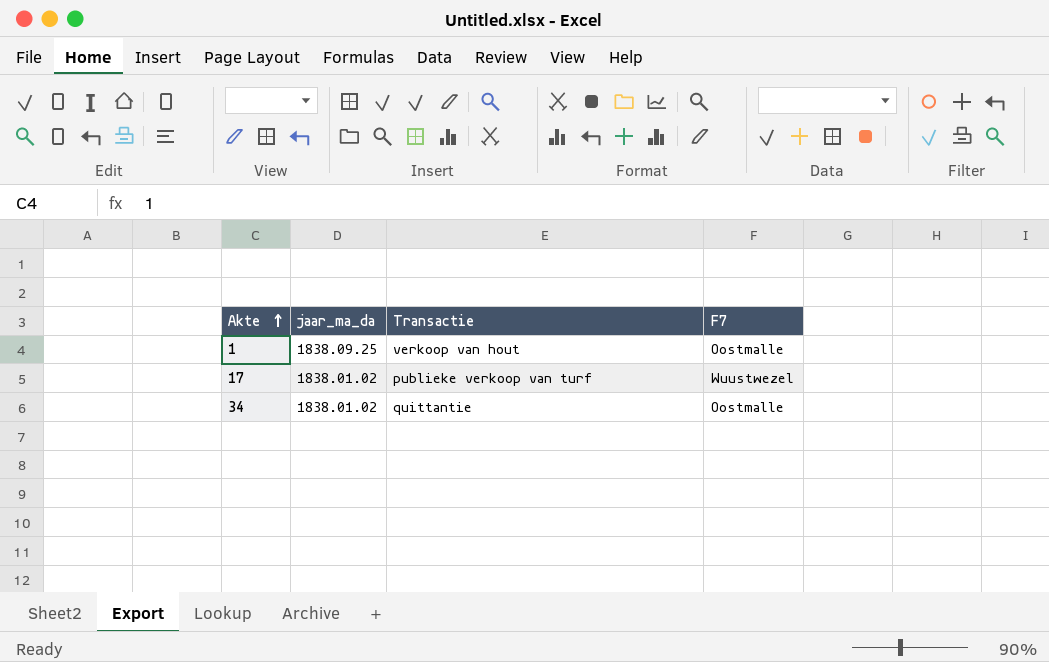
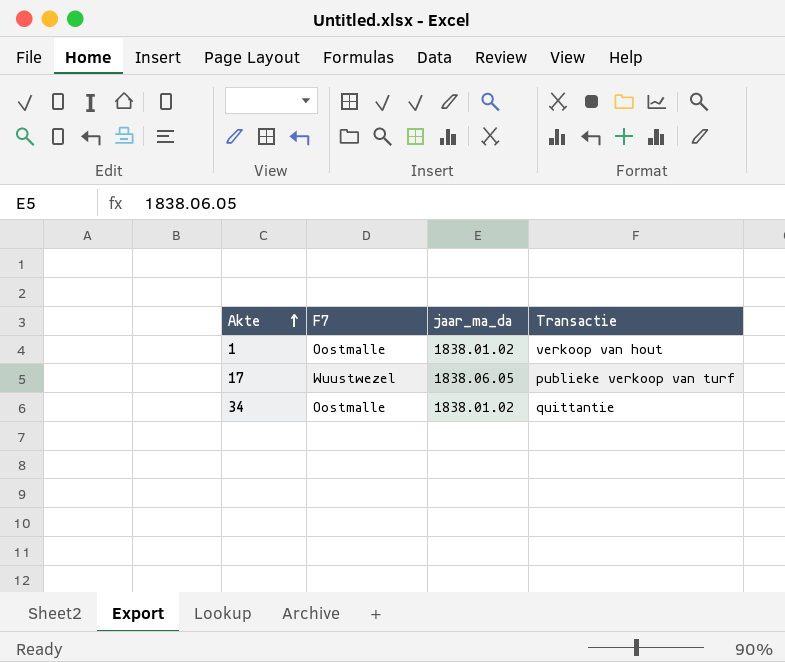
column F7 | position: 4 -> 2
1 | jaar_ma_da: 1838.09.25 -> 1838.01.02
17 | jaar_ma_da: 1838.01.02 -> 1838.06.05

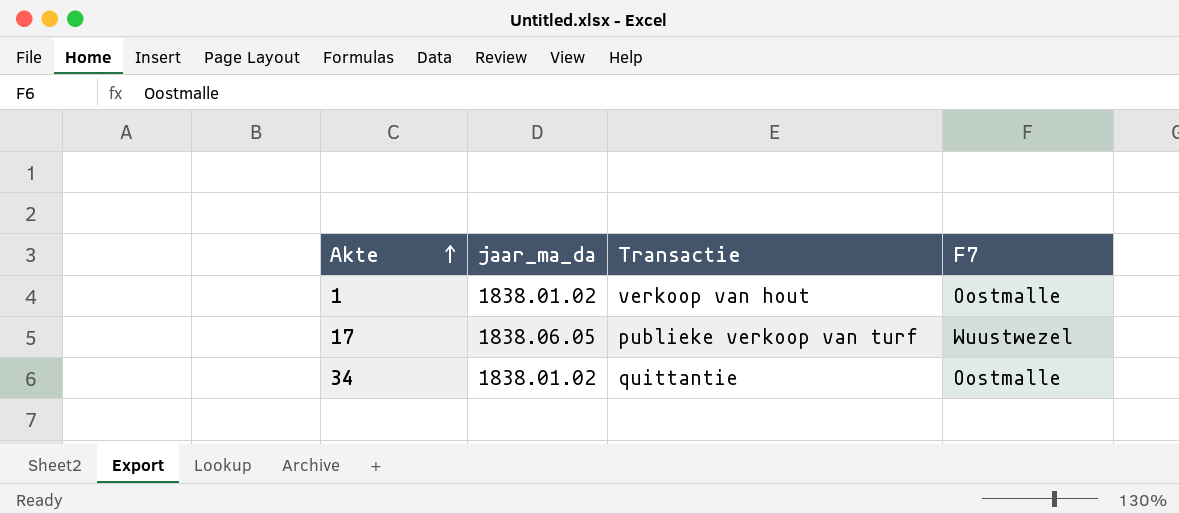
column F7 | position: 2 -> 4

